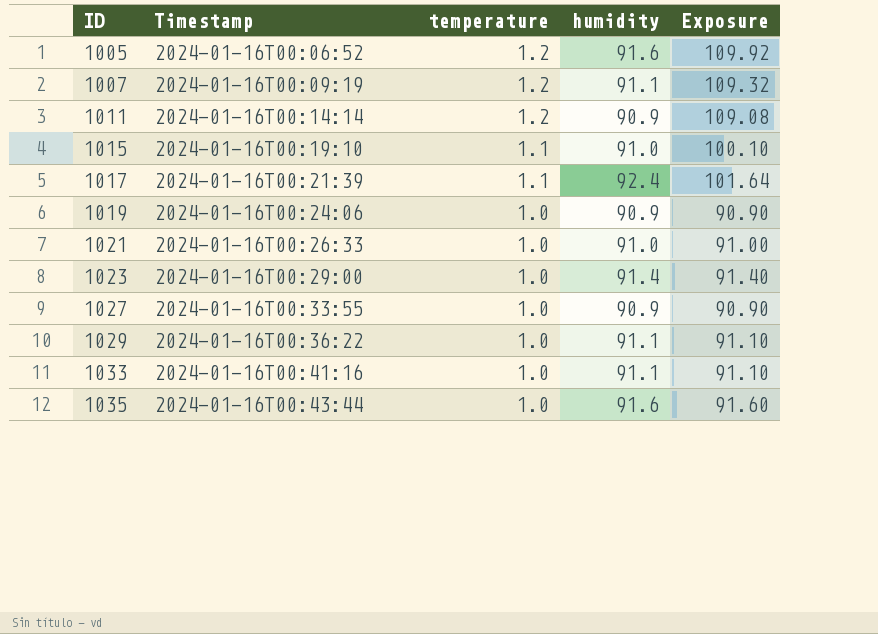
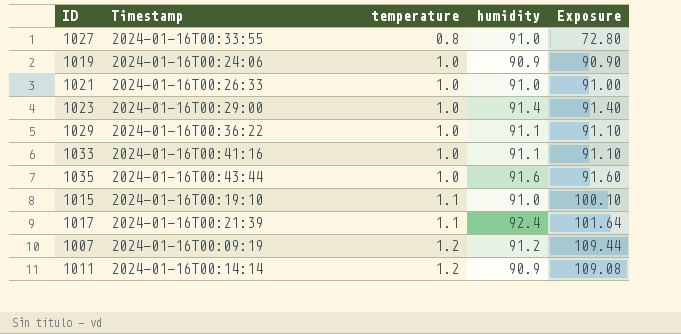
row order: ID ascending -> temperature ascending
row 1005: 2024-01-16T00:06:52 | 1.2 | 91.6 | 109.92 -> none
1027 | temperature: 1.0 -> 0.8
1027 | humidity: 90.9 -> 91.0
1027 | Exposure: 90.90 -> 72.80
1007 | humidity: 91.1 -> 91.2
1007 | Exposure: 109.32 -> 109.44

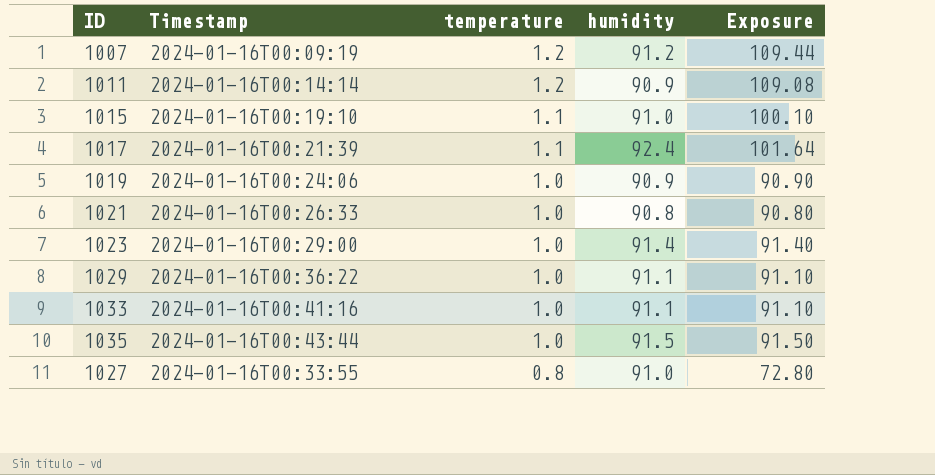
row order: temperature ascending -> temperature descending
1021 | humidity: 91.0 -> 90.8
1021 | Exposure: 91.00 -> 90.80
1035 | humidity: 91.6 -> 91.5
1035 | Exposure: 91.60 -> 91.50

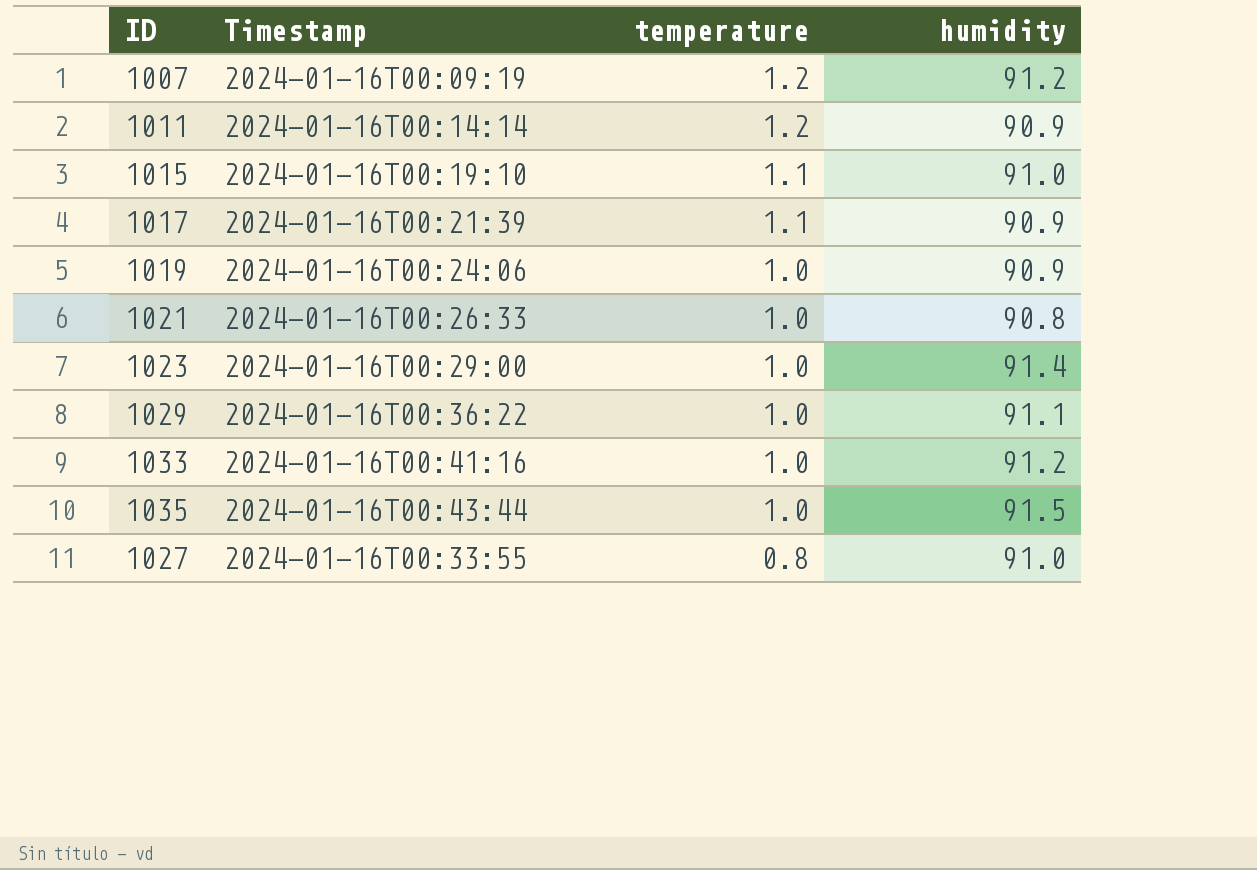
column Exposure | formula: [temperature] * [humidity] -> none
1017 | humidity: 92.4 -> 90.9
1033 | humidity: 91.1 -> 91.2

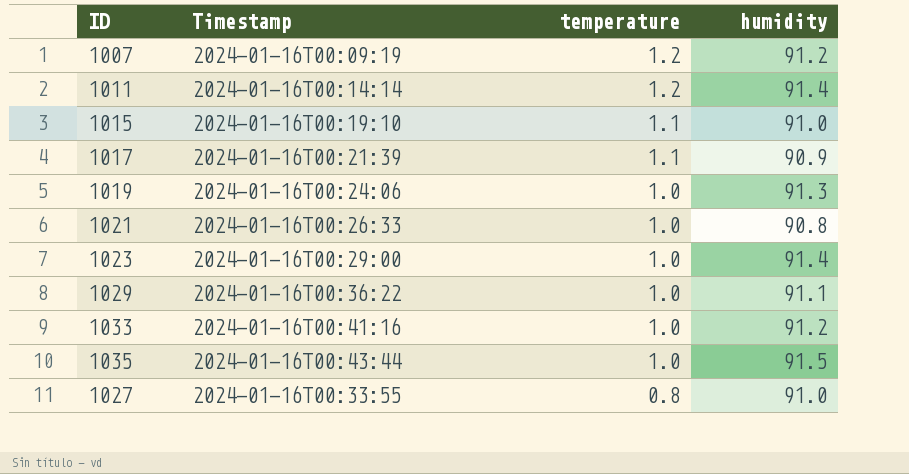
1011 | humidity: 90.9 -> 91.4
1019 | humidity: 90.9 -> 91.3

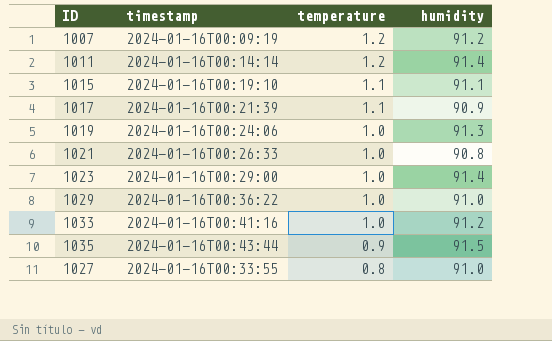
column name: Timestamp -> timestamp
1015 | humidity: 91.0 -> 91.1
1029 | humidity: 91.1 -> 91.0
1035 | temperature: 1.0 -> 0.9

